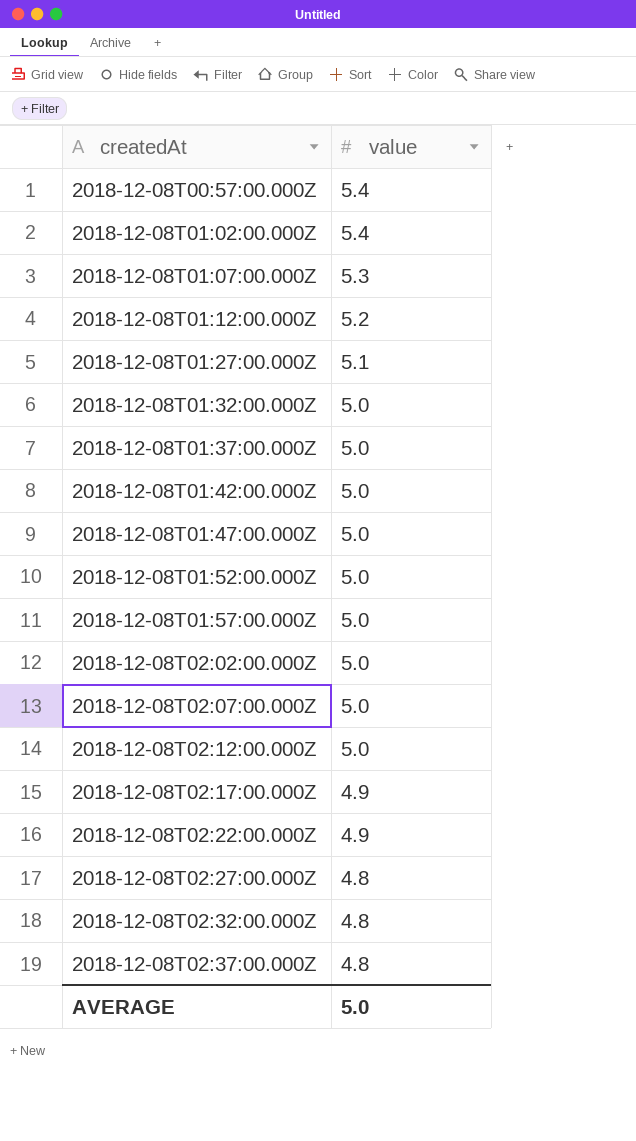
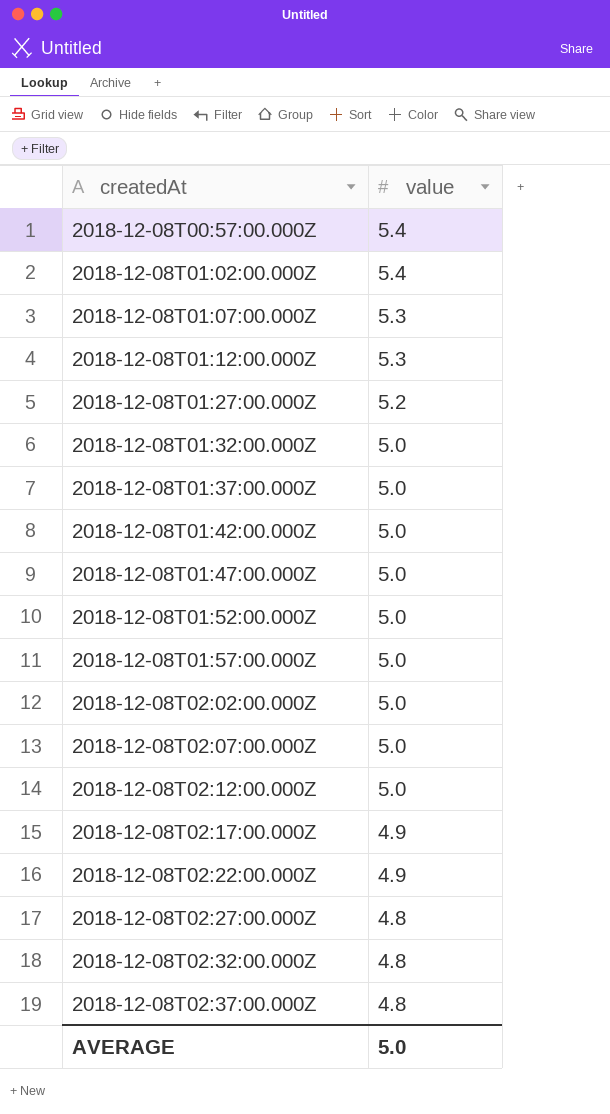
2018-12-08T01:12:00.000Z | value: 5.2 -> 5.3
2018-12-08T01:27:00.000Z | value: 5.1 -> 5.2

